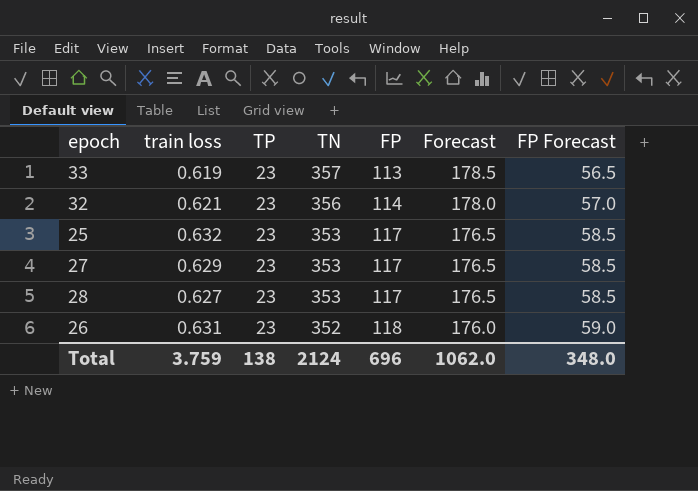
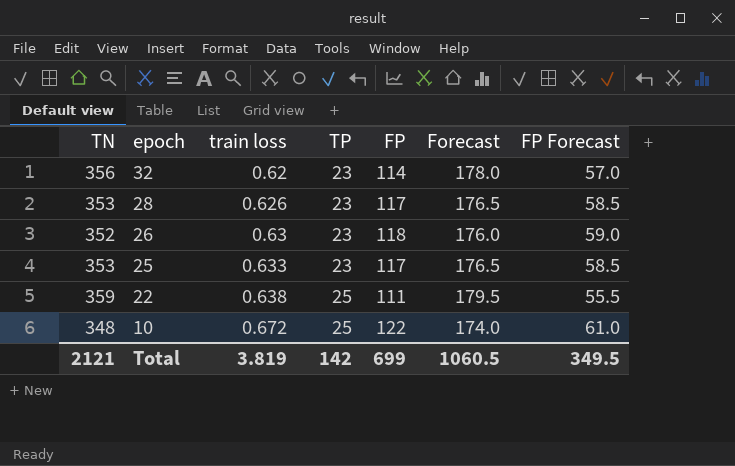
row order: TN descending -> epoch descending
column TN | position: 4 -> 1
row 33: 0.619 | 23 | 357 | 113 | 178.5 | 56.5 -> none
row 27: 0.629 | 23 | 353 | 117 | 176.5 | 58.5 -> none
32 | train loss: 0.621 -> 0.62
28 | train loss: 0.627 -> 0.626
26 | train loss: 0.631 -> 0.63
25 | train loss: 0.632 -> 0.633
row 22: none -> 359 | 0.638 | 25 | 111 | 179.5 | 55.5
row 10: none -> 348 | 0.672 | 25 | 122 | 174.0 | 61.0
Total | TN: 2124 -> 2121
Total | train loss: 3.759 -> 3.819
Total | TP: 138 -> 142
Total | FP: 696 -> 699
Total | Forecast: 1062.0 -> 1060.5
Total | FP Forecast: 348.0 -> 349.5

